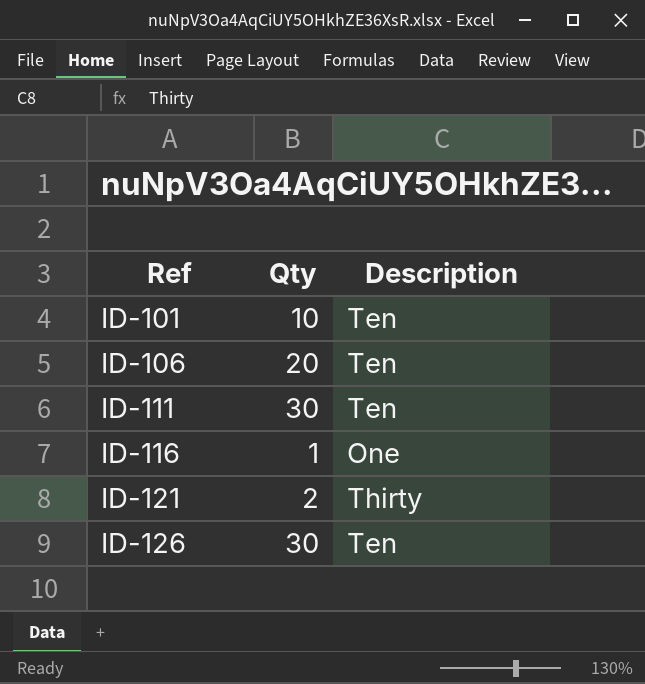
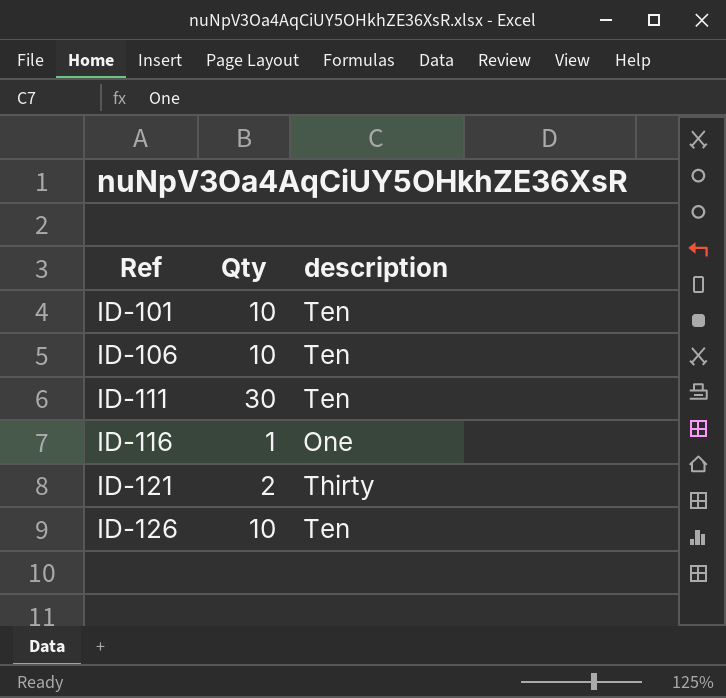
column name: Description -> description
ID-106 | Qty: 20 -> 10
ID-126 | Qty: 30 -> 10

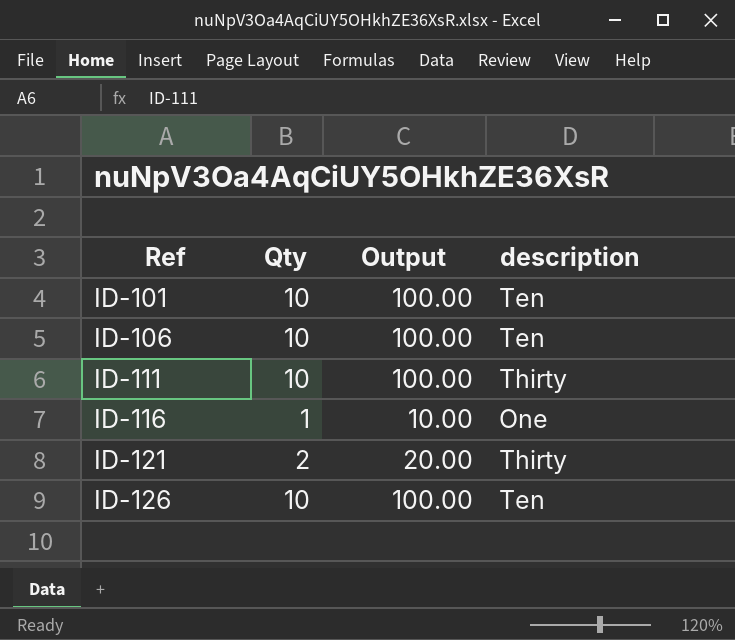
column Output | formula: none -> [Qty] * 10
ID-111 | Qty: 30 -> 10
ID-111 | description: Ten -> Thirty

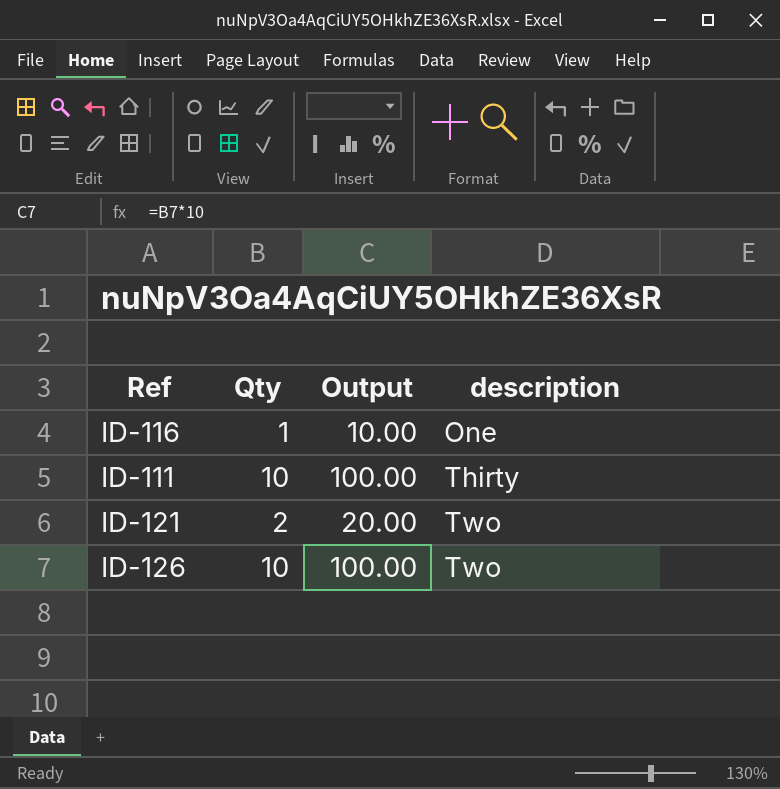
row order: Ref ascending -> description ascending
row ID-101: 10 | 100.00 | Ten -> none
row ID-106: 10 | 100.00 | Ten -> none
ID-121 | description: Thirty -> Two
ID-126 | description: Ten -> Two

